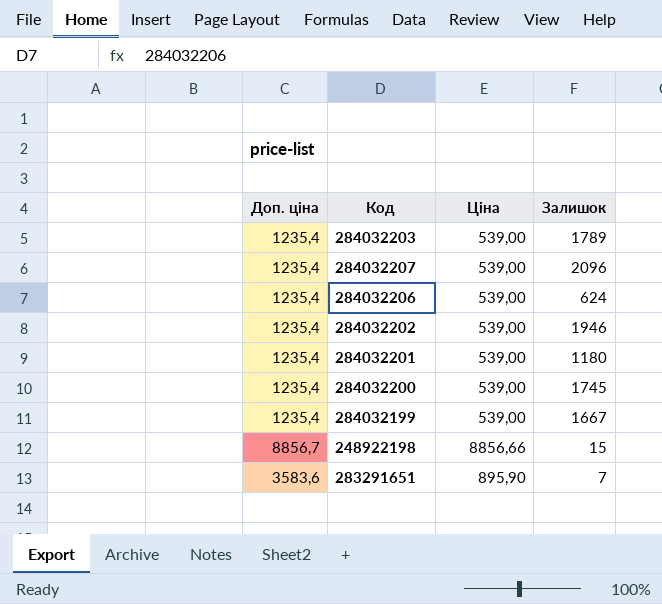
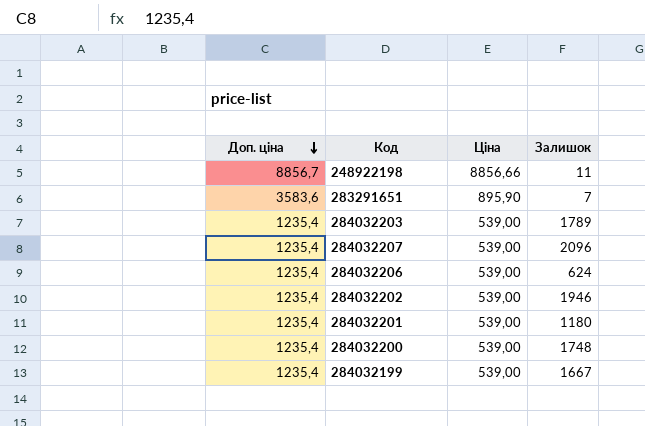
row order: none -> Доп. ціна descending
248922198 | Залишок: 15 -> 11
284032200 | Залишок: 1745 -> 1748

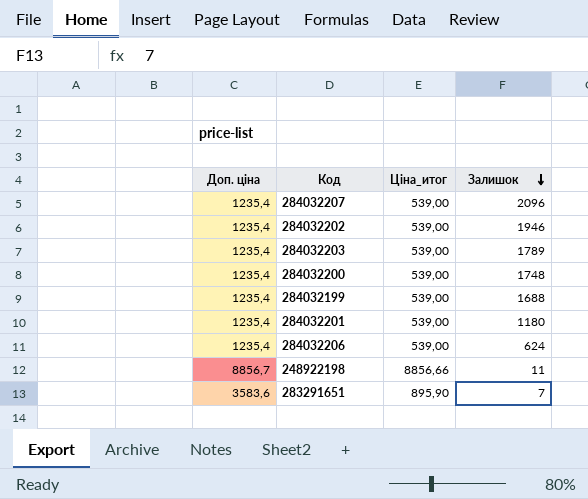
row order: Доп. ціна descending -> Залишок descending
column name: Ціна -> Ціна_итог
284032199 | Залишок: 1667 -> 1688

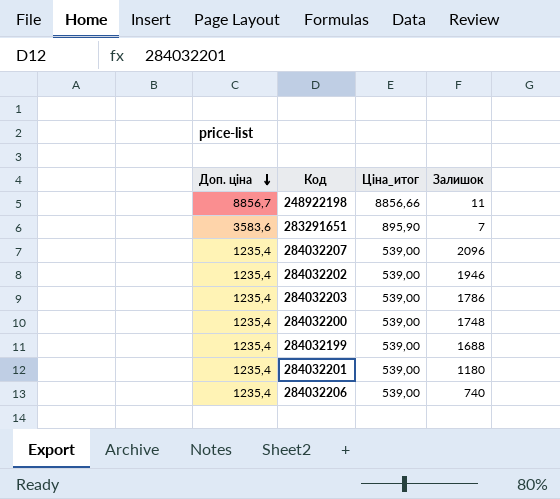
row order: Залишок descending -> Доп. ціна descending
284032203 | Залишок: 1789 -> 1786
284032206 | Залишок: 624 -> 740

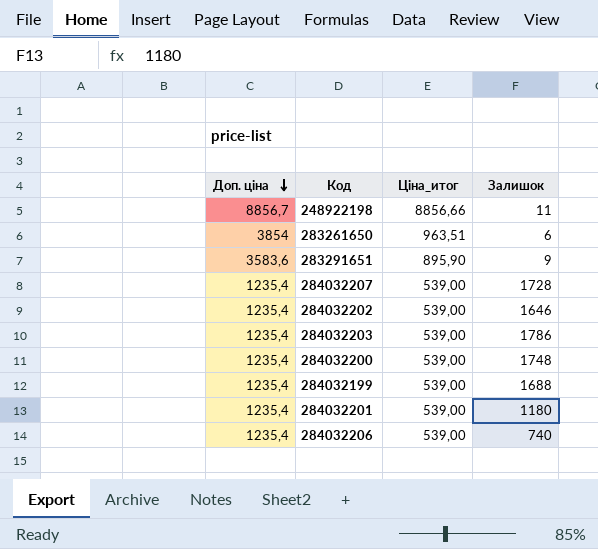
row 283261650: none -> 3854 | 963,51 | 6
283291651 | Залишок: 7 -> 9
284032207 | Залишок: 2096 -> 1728
284032202 | Залишок: 1946 -> 1646

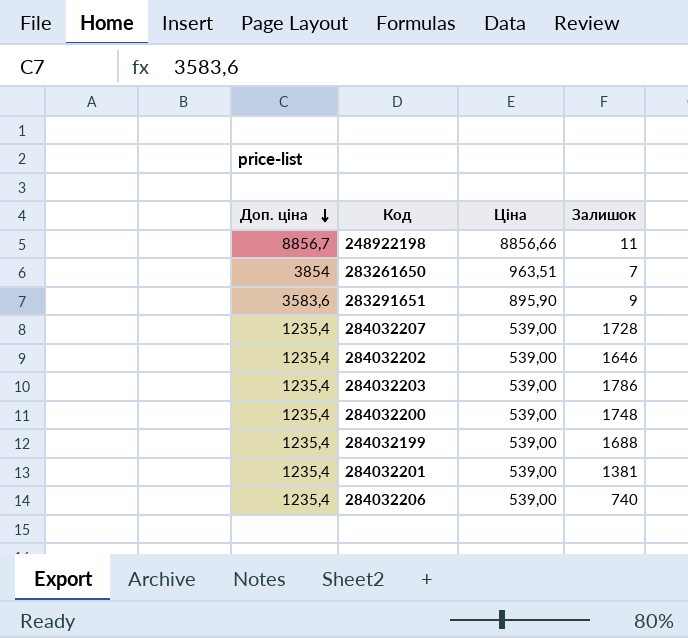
column name: Ціна_итог -> Ціна
283261650 | Залишок: 6 -> 7
284032201 | Залишок: 1180 -> 1381

